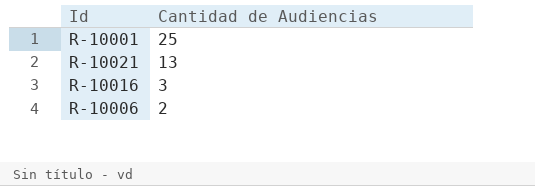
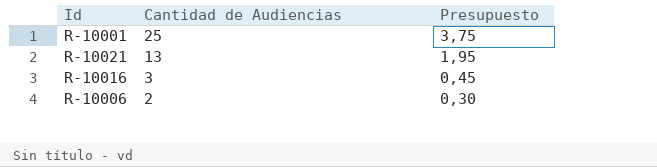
column Presupuesto | formula: none -> [Cantidad de Audiencias] * 0,15

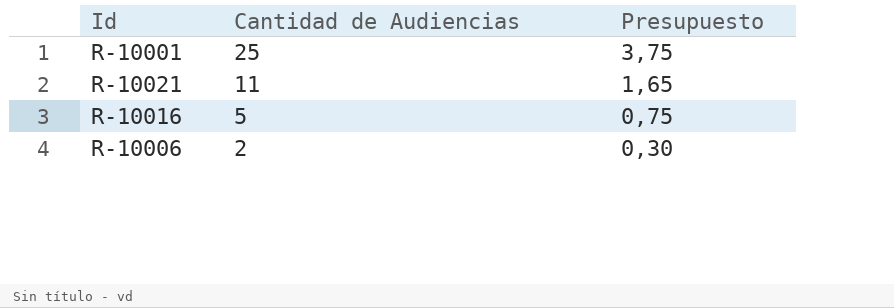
R-10021 | Cantidad de Audiencias: 13 -> 11
R-10021 | Presupuesto: 1,95 -> 1,65
R-10016 | Cantidad de Audiencias: 3 -> 5
R-10016 | Presupuesto: 0,45 -> 0,75

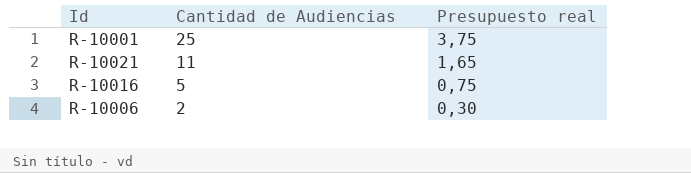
column name: Presupuesto -> Presupuesto real

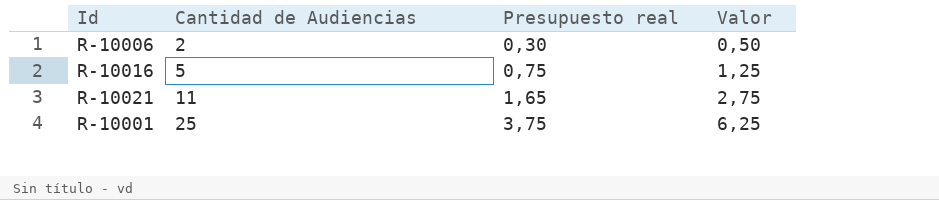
row order: Cantidad de Audiencias descending -> Cantidad de Audiencias ascending
column Valor | formula: none -> [Cantidad de Audiencias] * 0,25

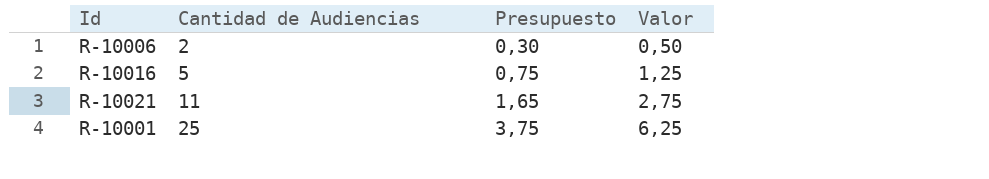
column name: Presupuesto real -> Presupuesto

